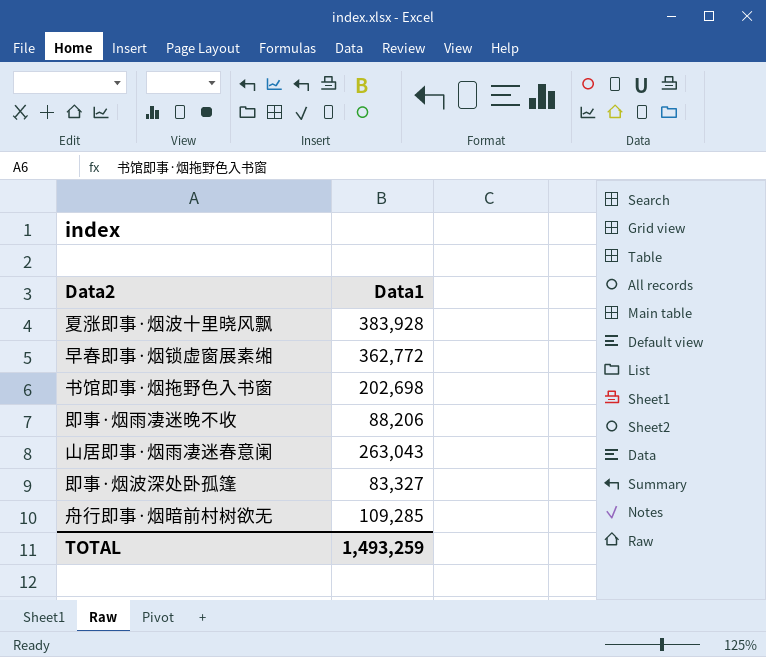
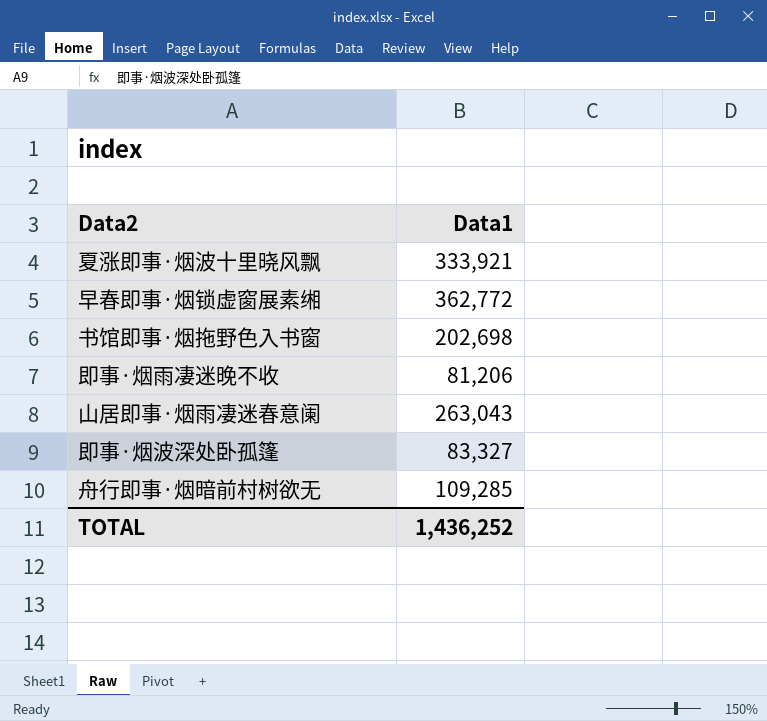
夏涨即事·烟波十里晓风飘 | Data1: 383,928 -> 333,921
即事·烟雨凄迷晚不收 | Data1: 88,206 -> 81,206
TOTAL | Data1: 1,493,259 -> 1,436,252

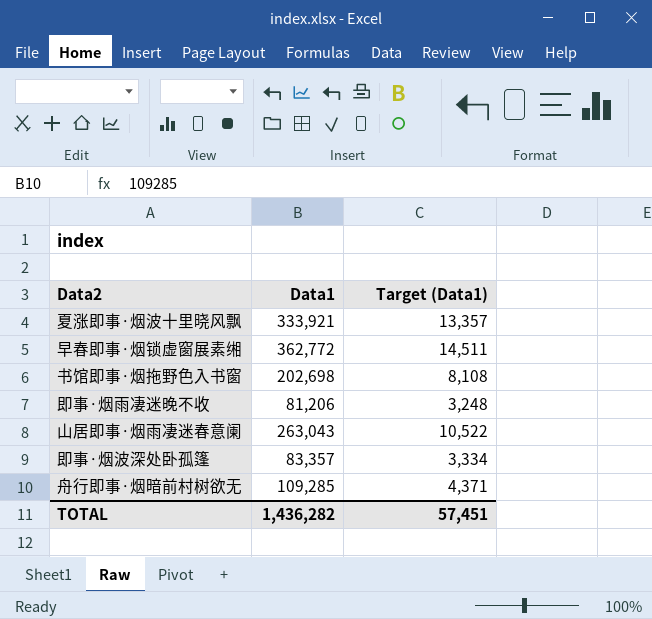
column Target (Data1) | formula: none -> [Data1] * 0.04
即事·烟波深处卧孤篷 | Data1: 83,327 -> 83,357
TOTAL | Data1: 1,436,252 -> 1,436,282

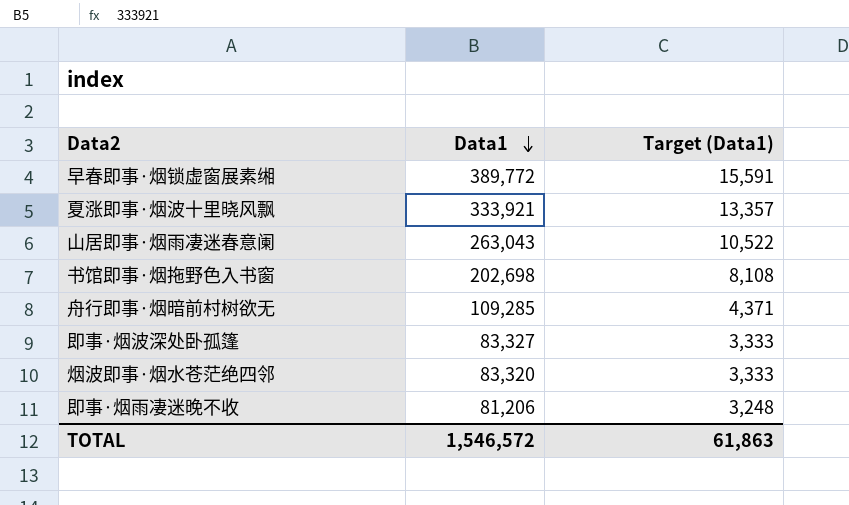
row order: none -> Data1 descending
早春即事·烟锁虚窗展素缃 | Data1: 362,772 -> 389,772
早春即事·烟锁虚窗展素缃 | Target (Data1): 14,511 -> 15,591
即事·烟波深处卧孤篷 | Data1: 83,357 -> 83,327
即事·烟波深处卧孤篷 | Target (Data1): 3,334 -> 3,333
row 烟波即事·烟水苍茫绝四邻: none -> 83,320 | 3,333
TOTAL | Data1: 1,436,282 -> 1,546,572
TOTAL | Target (Data1): 57,451 -> 61,863

